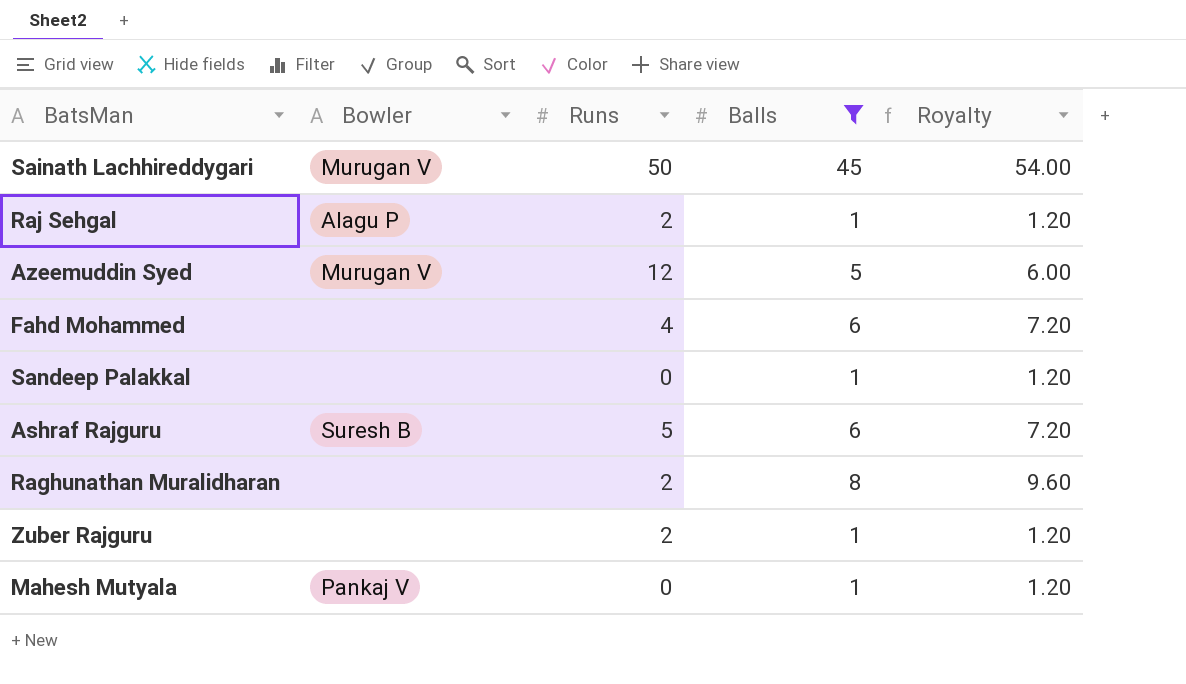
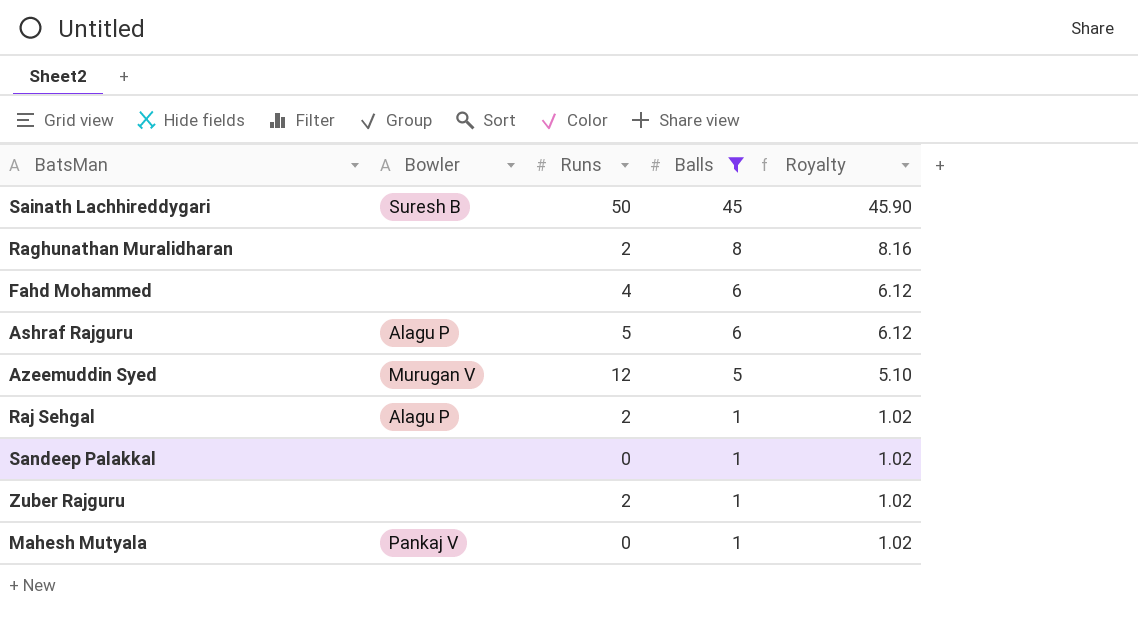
row order: none -> Balls descending
column Royalty | formula: [Balls] * 1.2 -> [Balls] * 1.02
Sainath Lachhireddygari | Bowler: Murugan V -> Suresh B
Ashraf Rajguru | Bowler: Suresh B -> Alagu P

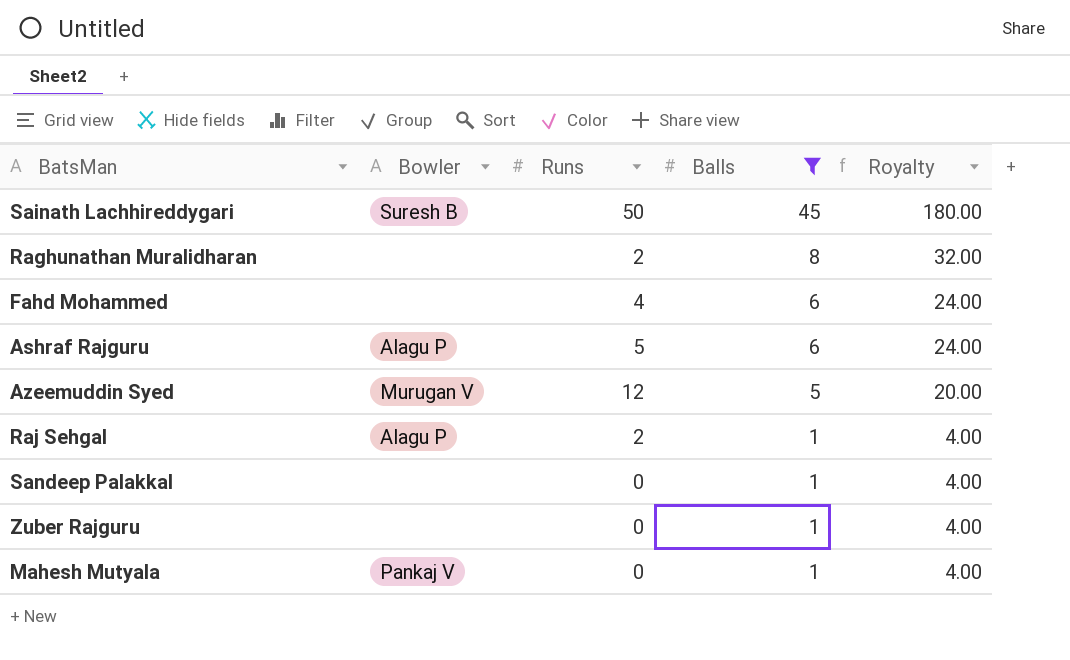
column Royalty | formula: [Balls] * 1.02 -> [Balls] * 4
Zuber Rajguru | Runs: 2 -> 0

